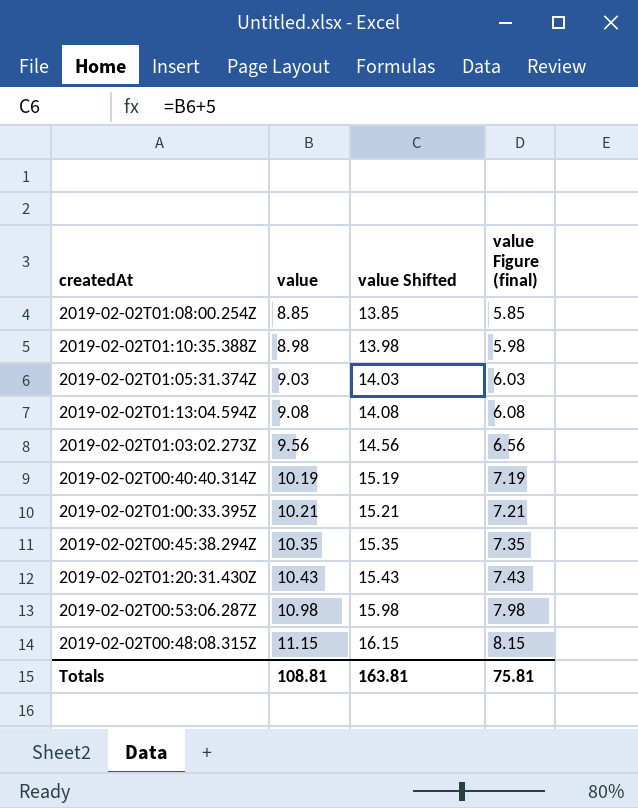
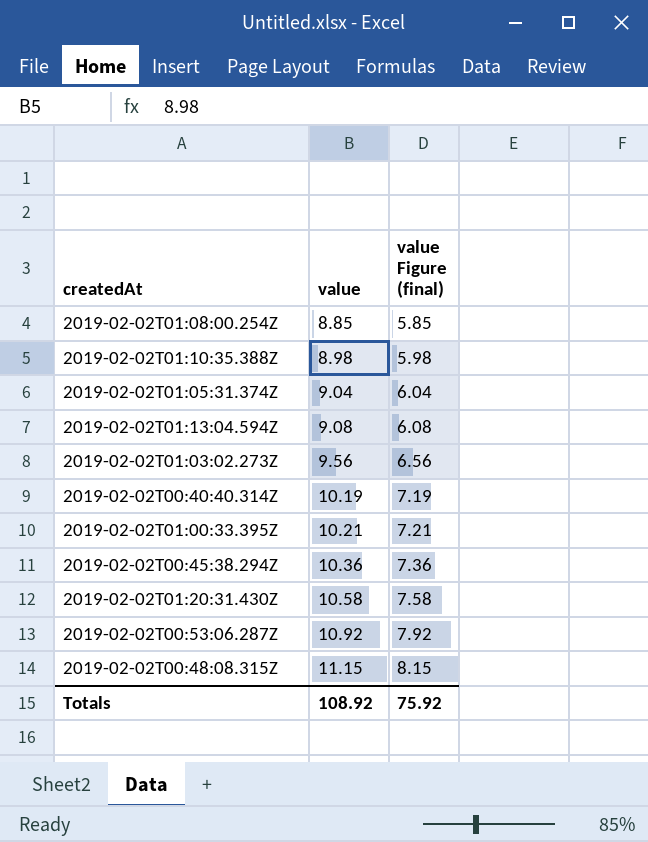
column value Shifted | formula: [value] + 5 -> none
2019-02-02T01:05:31.374Z | value: 9.03 -> 9.04
2019-02-02T01:05:31.374Z | value Figure (final): 6.03 -> 6.04
2019-02-02T00:45:38.294Z | value: 10.35 -> 10.36
2019-02-02T00:45:38.294Z | value Figure (final): 7.35 -> 7.36
2019-02-02T01:20:31.430Z | value: 10.43 -> 10.58
2019-02-02T01:20:31.430Z | value Figure (final): 7.43 -> 7.58
2019-02-02T00:53:06.287Z | value: 10.98 -> 10.92
2019-02-02T00:53:06.287Z | value Figure (final): 7.98 -> 7.92
Totals | value: 108.81 -> 108.92
Totals | value Figure (final): 75.81 -> 75.92

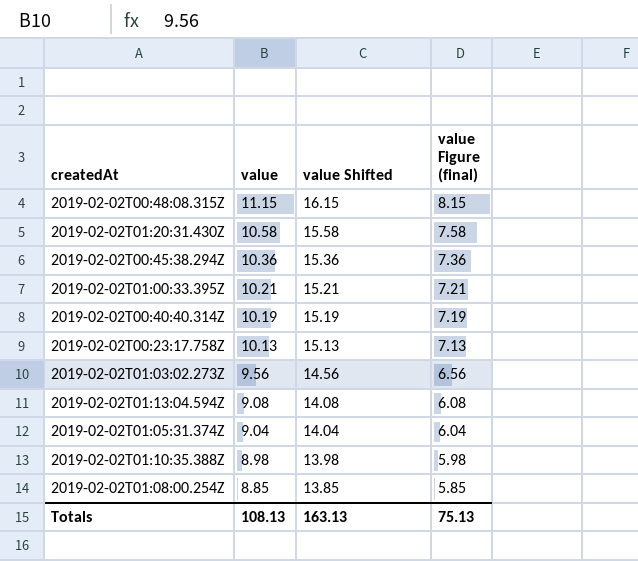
row order: value ascending -> value descending
column value Shifted | formula: none -> [value] + 5
row 2019-02-02T00:53:06.287Z: 10.92 | 7.92 -> none
row 2019-02-02T00:23:17.758Z: none -> 10.13 | 15.13 | 7.13
Totals | value: 108.92 -> 108.13
Totals | value Figure (final): 75.92 -> 75.13

